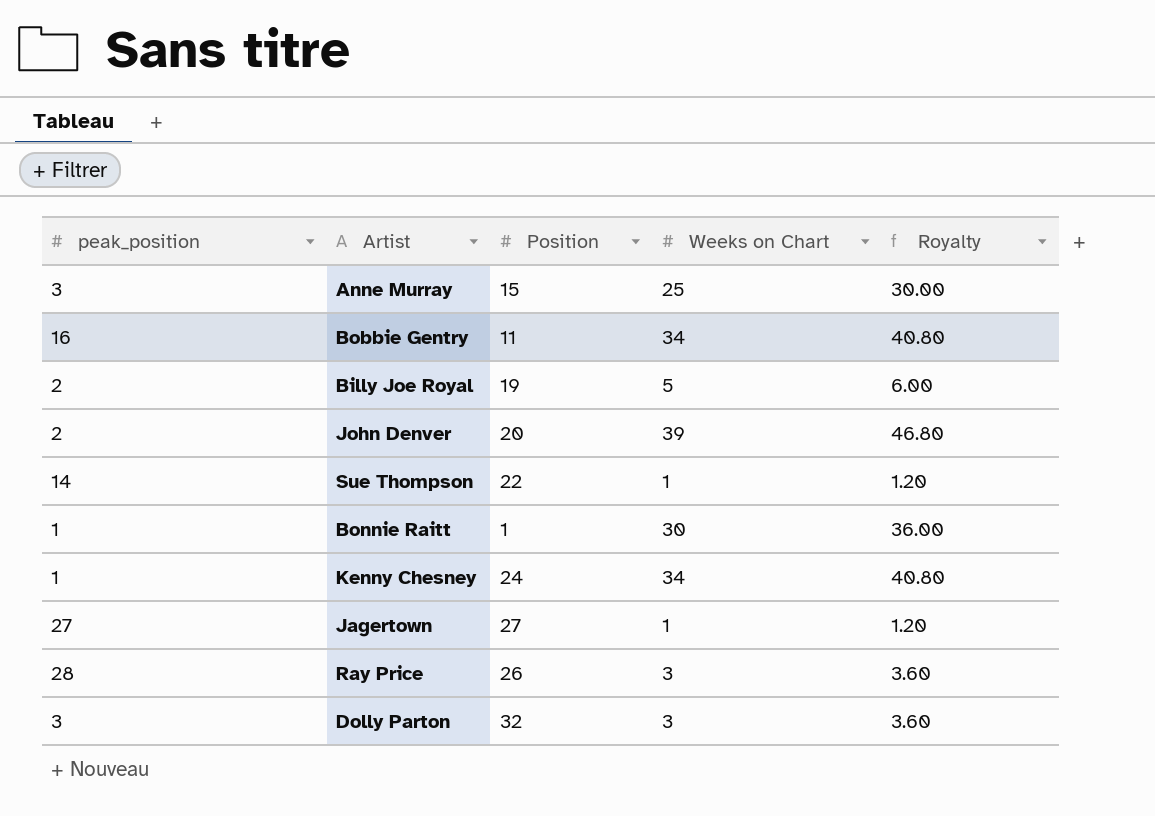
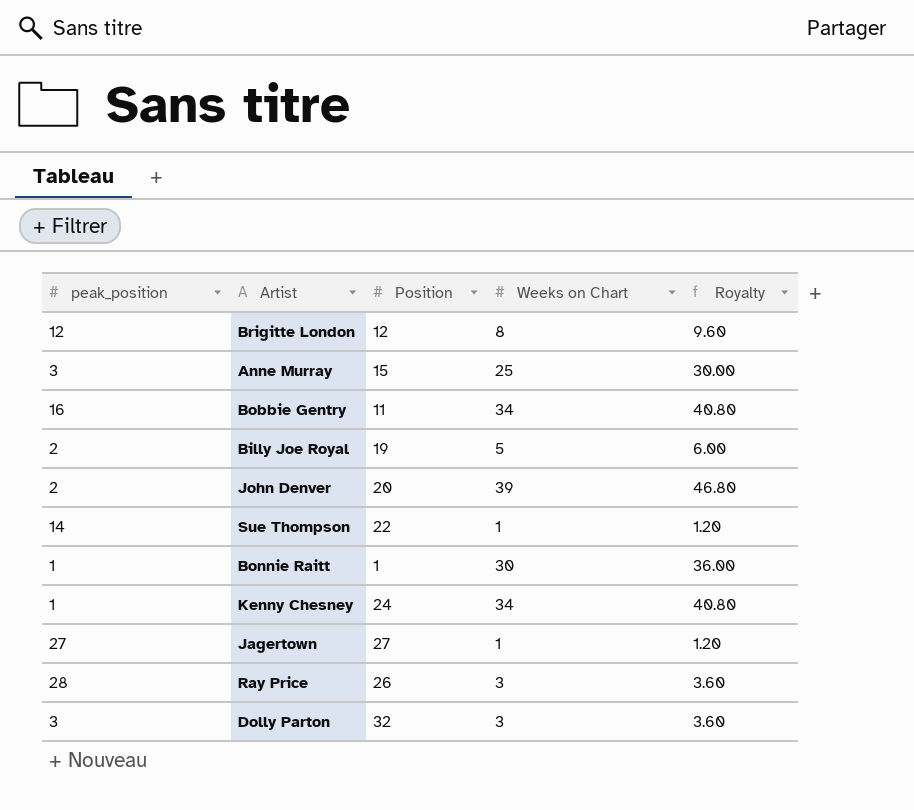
row Brigitte London: none -> 12 | 12 | 8 | 9.60

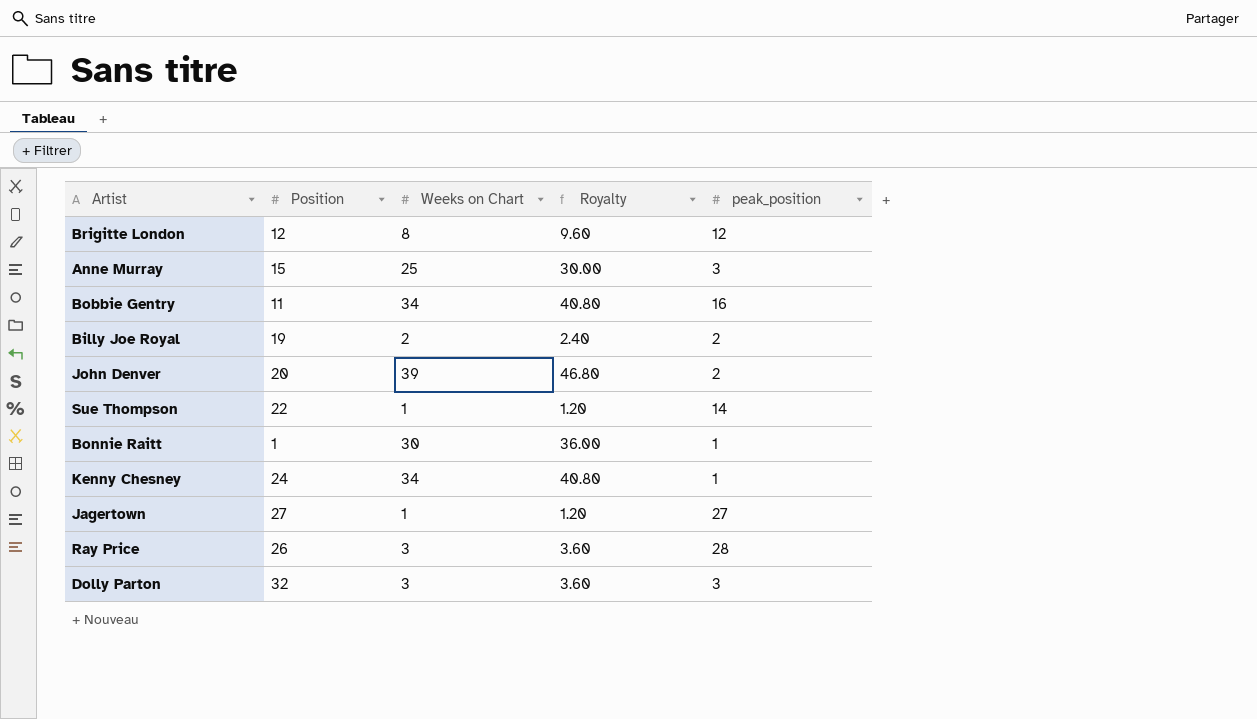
column peak_position | position: 1 -> 5
Billy Joe Royal | Weeks on Chart: 5 -> 2
Billy Joe Royal | Royalty: 6.00 -> 2.40

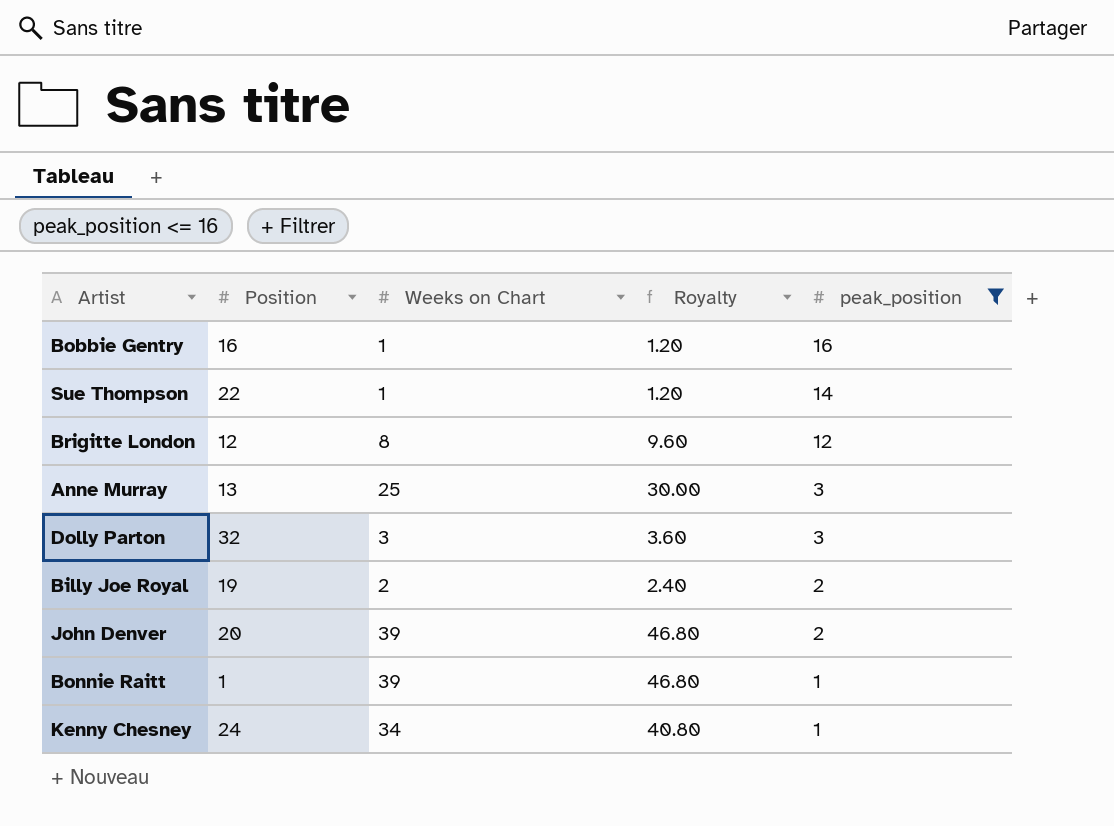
filter: none -> peak_position <= 16
row order: none -> peak_position descending
Bobbie Gentry | Position: 11 -> 16
Bobbie Gentry | Weeks on Chart: 34 -> 1
Bobbie Gentry | Royalty: 40.80 -> 1.20
Anne Murray | Position: 15 -> 13
Bonnie Raitt | Weeks on Chart: 30 -> 39
Bonnie Raitt | Royalty: 36.00 -> 46.80

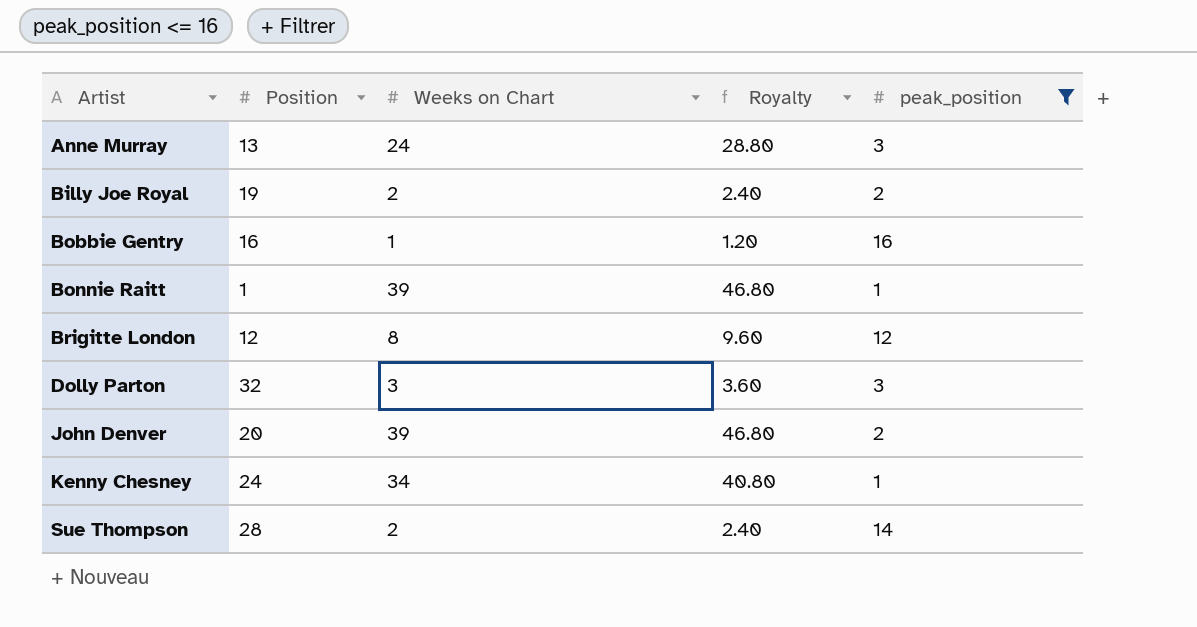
row order: peak_position descending -> Artist ascending
Anne Murray | Weeks on Chart: 25 -> 24
Anne Murray | Royalty: 30.00 -> 28.80
Sue Thompson | Position: 22 -> 28
Sue Thompson | Weeks on Chart: 1 -> 2
Sue Thompson | Royalty: 1.20 -> 2.40

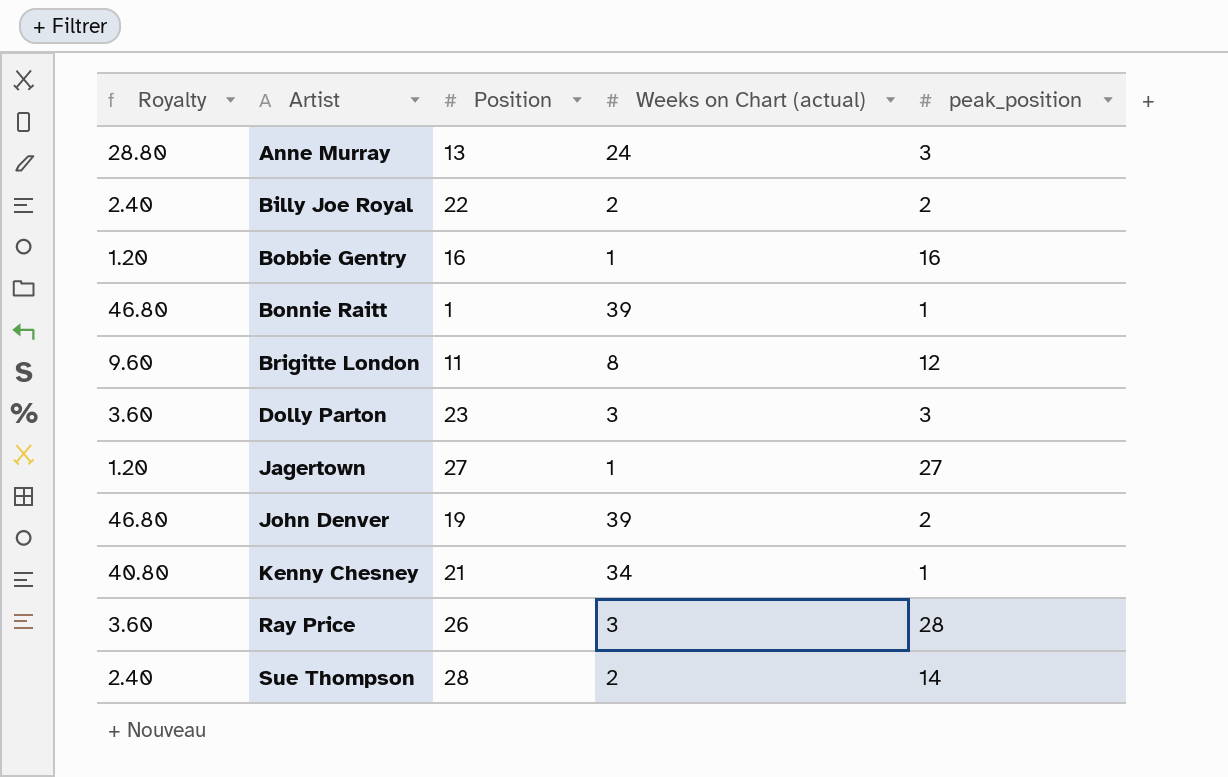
filter: peak_position <= 16 -> none
column Royalty | position: 4 -> 1
column name: Weeks on Chart -> Weeks on Chart (actual)
Billy Joe Royal | Position: 19 -> 22
Brigitte London | Position: 12 -> 11
Dolly Parton | Position: 32 -> 23
John Denver | Position: 20 -> 19
Kenny Chesney | Position: 24 -> 21

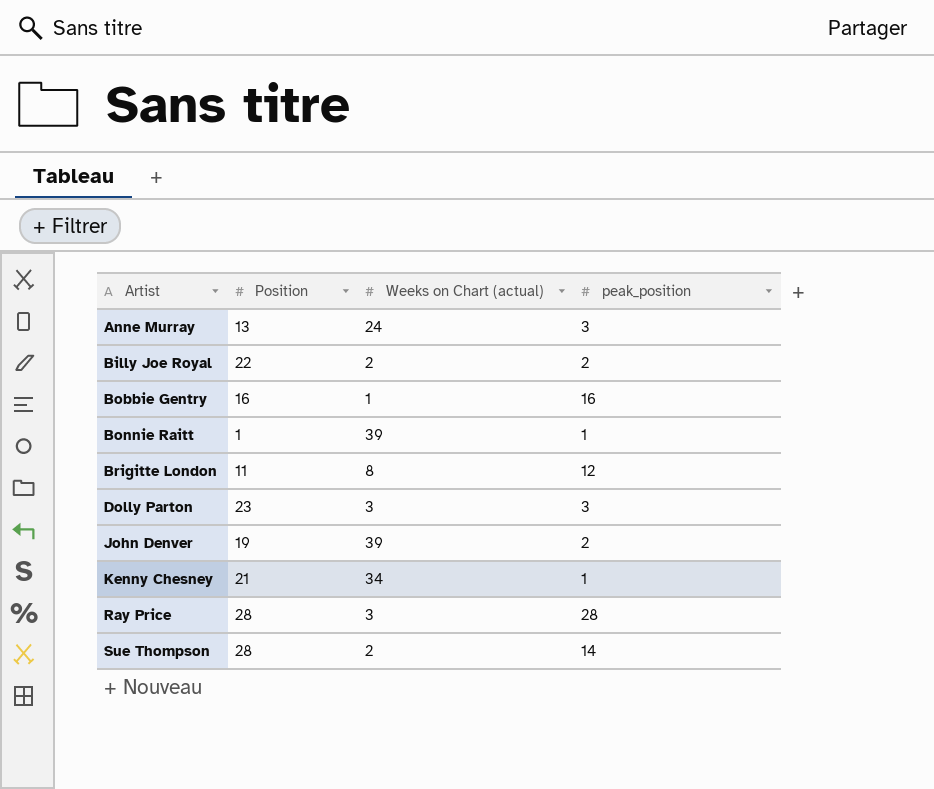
column Royalty | formula: [Weeks on Chart (actual)] * 1.2 -> none
row Jagertown: 1.20 | 27 | 1 | 27 -> none
Ray Price | Position: 26 -> 28

